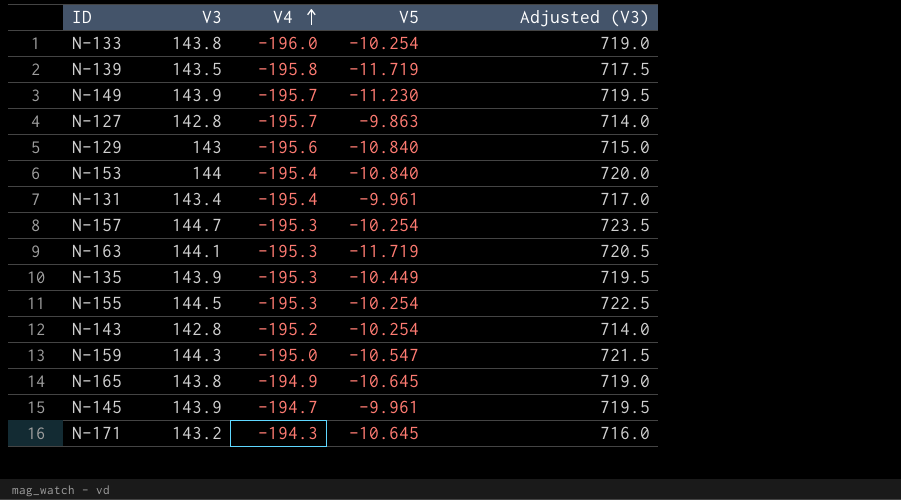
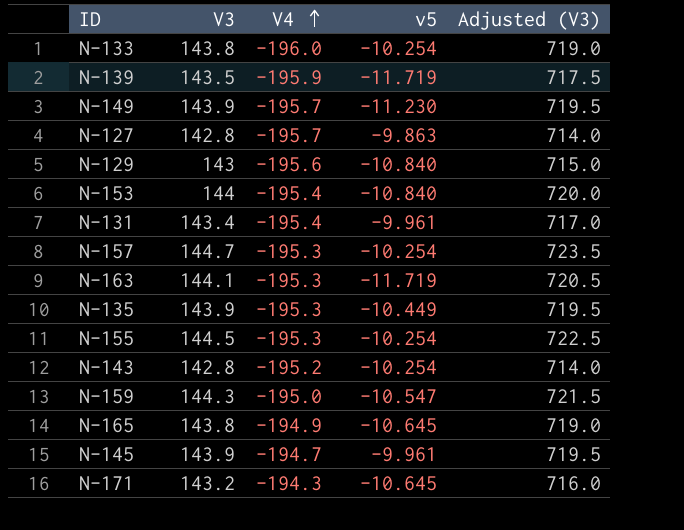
column name: V5 -> v5
N-139 | V4: -195.8 -> -195.9

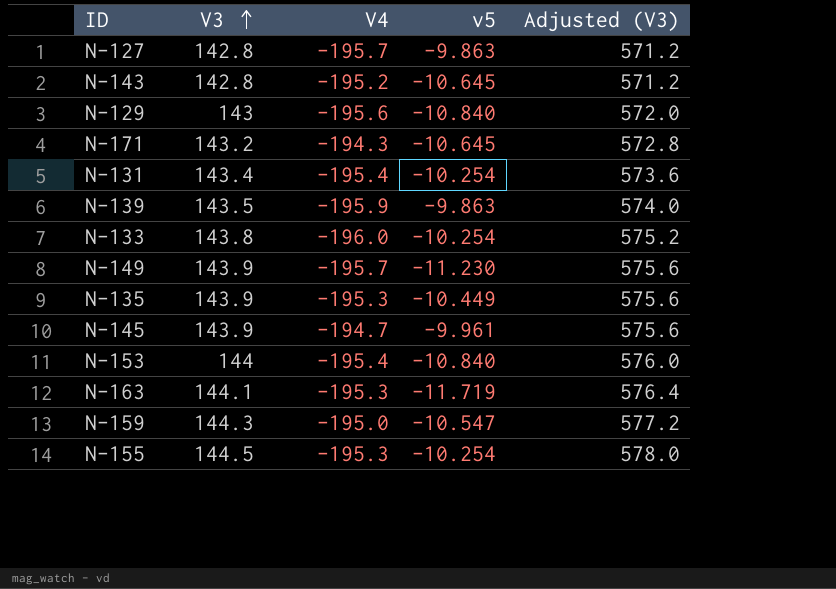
row order: V4 ascending -> V3 ascending
column Adjusted (V3) | formula: [V3] * 5 -> [V3] * 4
row N-157: 144.7 | -195.3 | -10.254 | 723.5 -> none
row N-165: 143.8 | -194.9 | -10.645 | 719.0 -> none
N-143 | v5: -10.254 -> -10.645
N-131 | v5: -9.961 -> -10.254
N-139 | v5: -11.719 -> -9.863

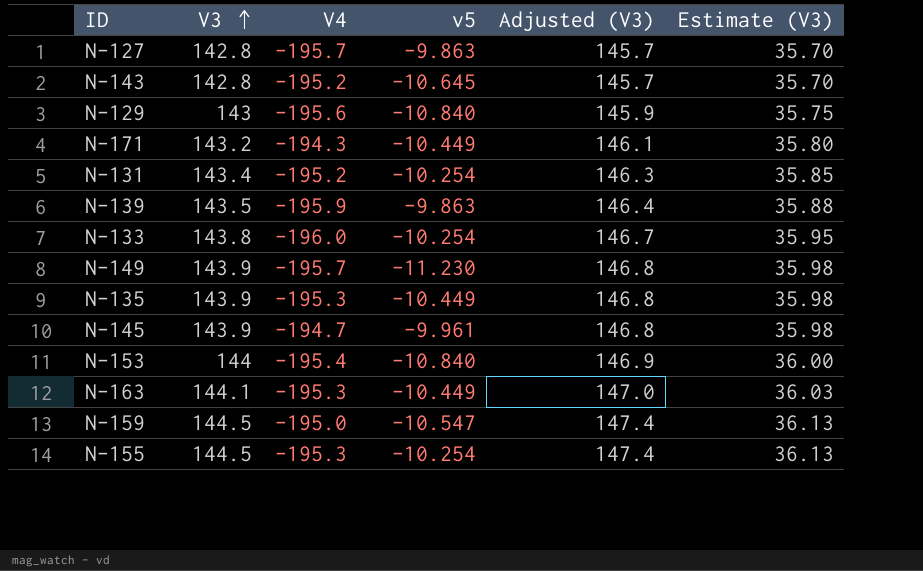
column Adjusted (V3) | formula: [V3] * 4 -> [V3] * 1.02
column Estimate (V3) | formula: none -> [V3] * 0.25
N-171 | v5: -10.645 -> -10.449
N-131 | V4: -195.4 -> -195.2
N-163 | v5: -11.719 -> -10.449
N-159 | V3: 144.3 -> 144.5

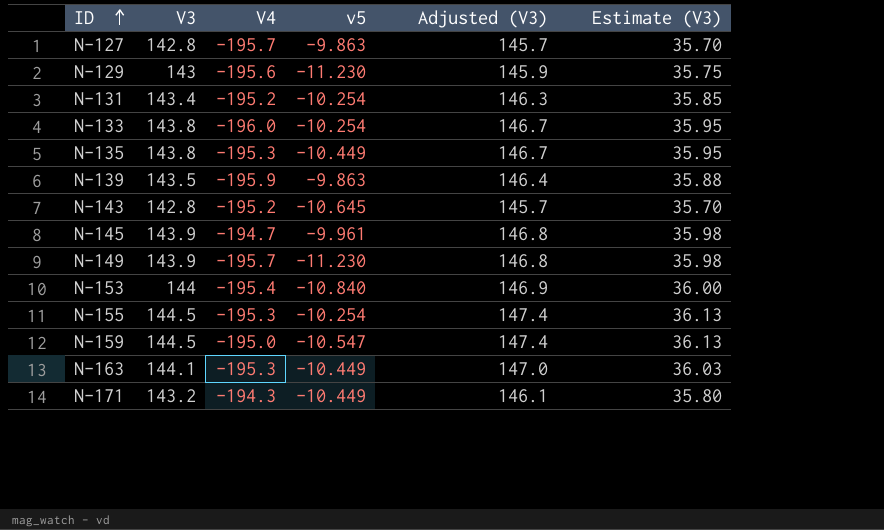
row order: V3 ascending -> ID ascending
N-129 | v5: -10.840 -> -11.230
N-135 | V3: 143.9 -> 143.8
N-135 | Adjusted (V3): 146.8 -> 146.7
N-135 | Estimate (V3): 35.98 -> 35.95

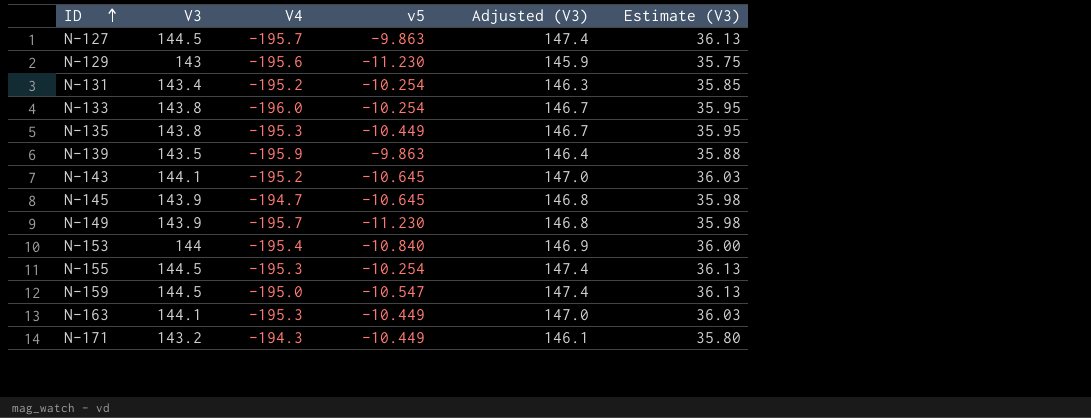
N-127 | V3: 142.8 -> 144.5
N-127 | Adjusted (V3): 145.7 -> 147.4
N-127 | Estimate (V3): 35.70 -> 36.13
N-143 | V3: 142.8 -> 144.1
N-143 | Adjusted (V3): 145.7 -> 147.0
N-143 | Estimate (V3): 35.70 -> 36.03
N-145 | v5: -9.961 -> -10.645

